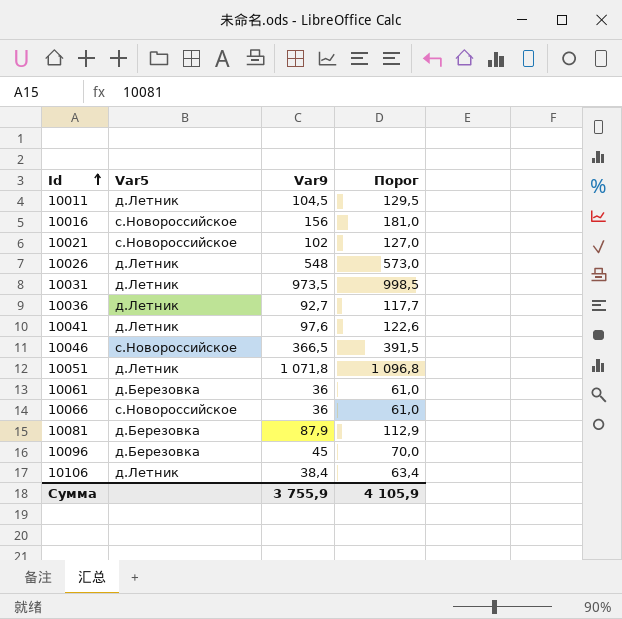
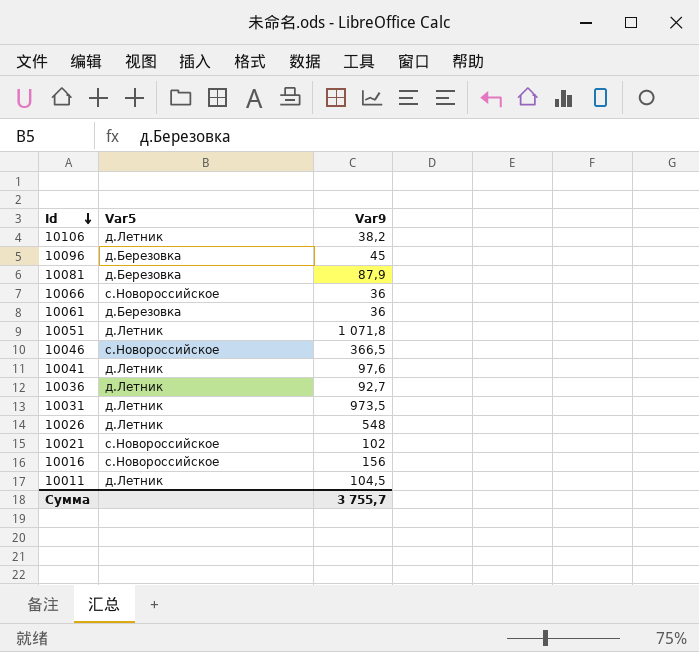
row order: Id ascending -> Id descending
column Порог | formula: [Var9] + 25 -> none
10106 | Var9: 38,4 -> 38,2
Сумма | Var9: 3 755,9 -> 3 755,7

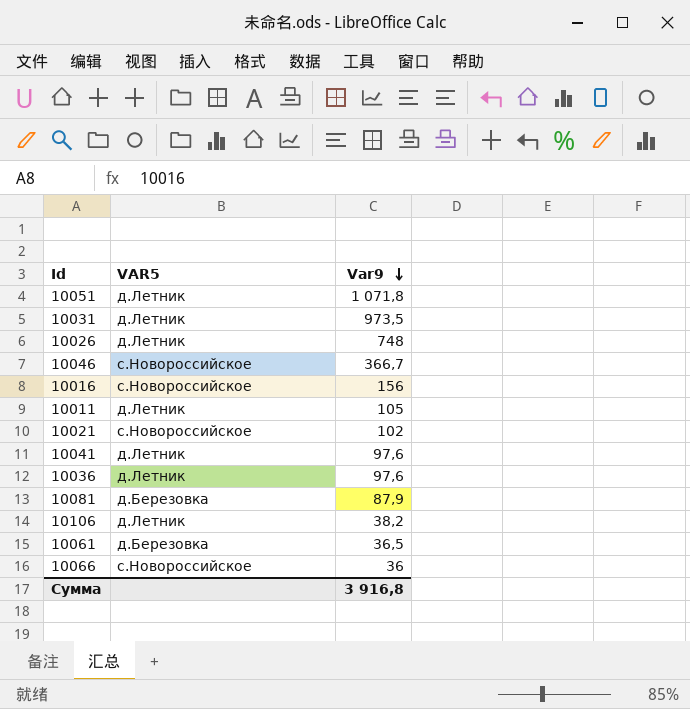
row order: Id descending -> Var9 descending
column name: Var5 -> VAR5
row 10096: д.Березовка | 45 -> none
10026 | Var9: 548 -> 748
10046 | Var9: 366,5 -> 366,7
10011 | Var9: 104,5 -> 105
10036 | Var9: 92,7 -> 97,6
10061 | Var9: 36 -> 36,5
Сумма | Var9: 3 755,7 -> 3 916,8

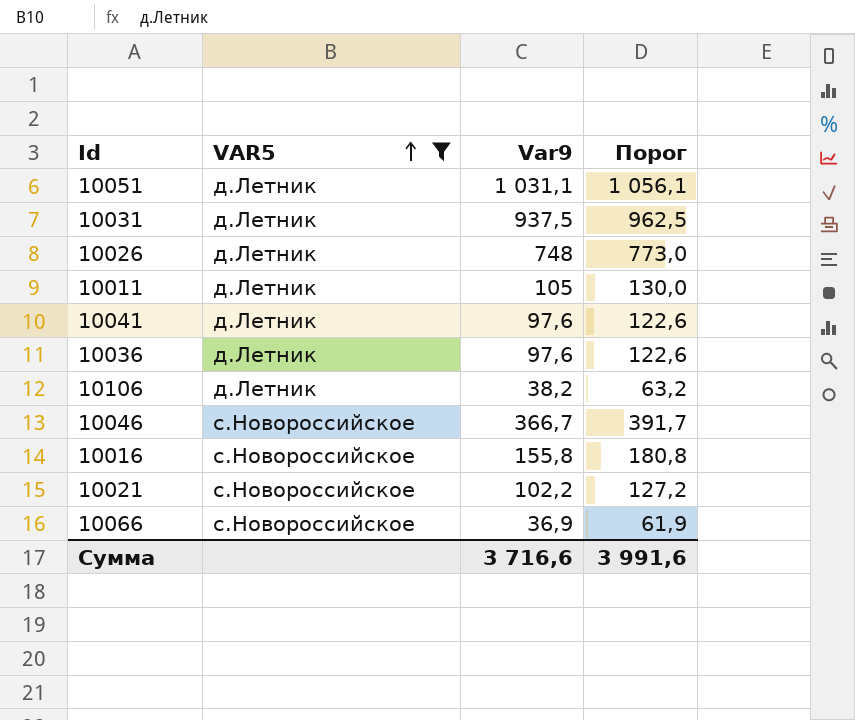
filter: none -> VAR5 != д.Березовка
row order: Var9 descending -> VAR5 ascending
column Порог | formula: none -> [Var9] + 25
10051 | Var9: 1 071,8 -> 1 031,1
10031 | Var9: 973,5 -> 937,5
10016 | Var9: 156 -> 155,8
10021 | Var9: 102 -> 102,2
10066 | Var9: 36 -> 36,9
Сумма | Var9: 3 916,8 -> 3 716,6

